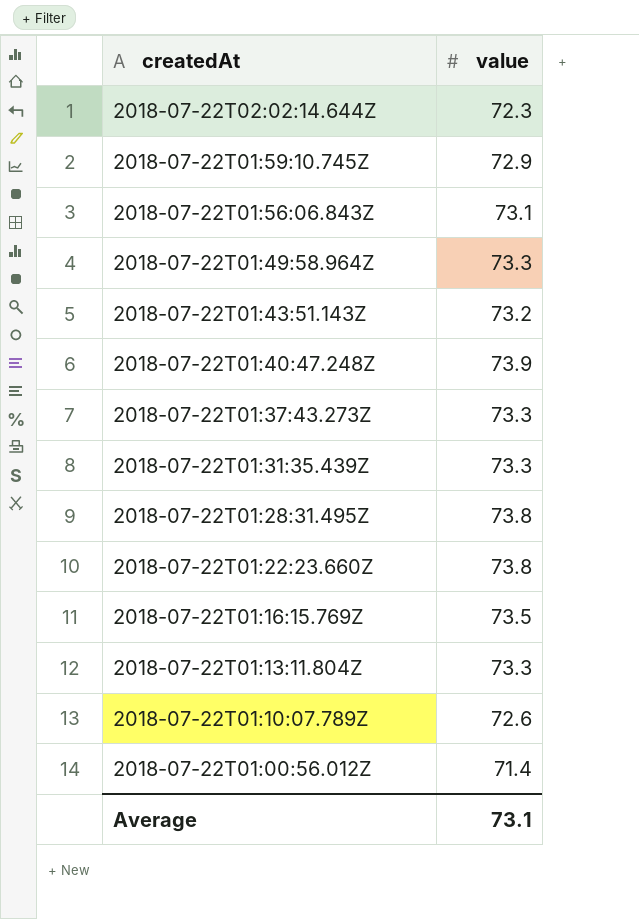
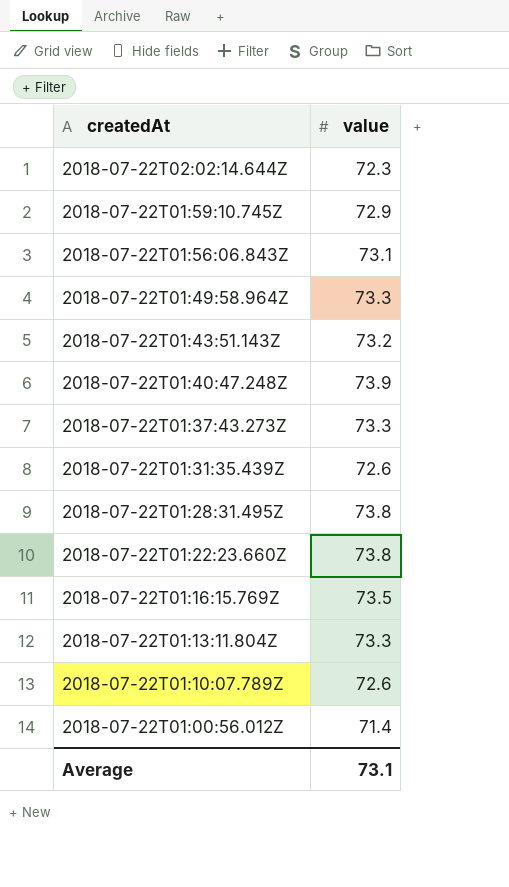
2018-07-22T01:31:35.439Z | value: 73.3 -> 72.6

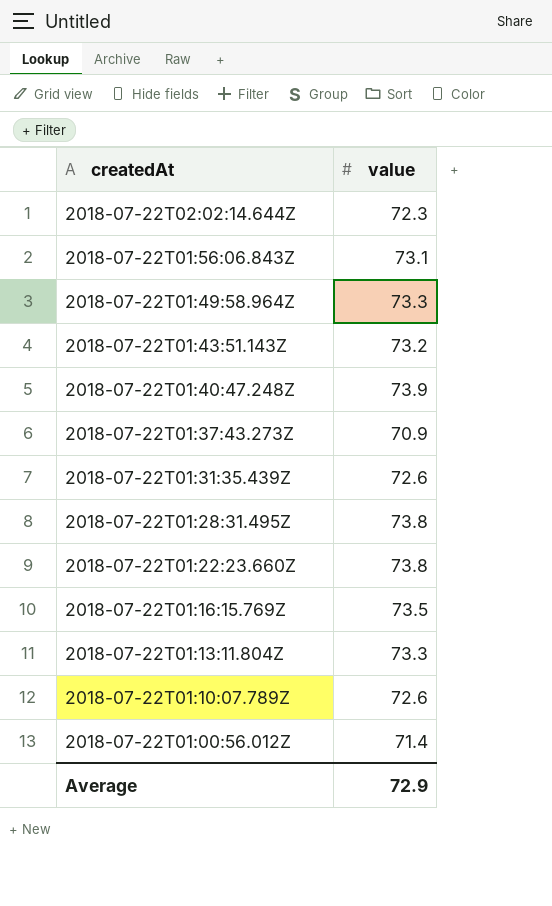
row 2018-07-22T01:59:10.745Z: 72.9 -> none
2018-07-22T01:37:43.273Z | value: 73.3 -> 70.9
Average | value: 73.1 -> 72.9

